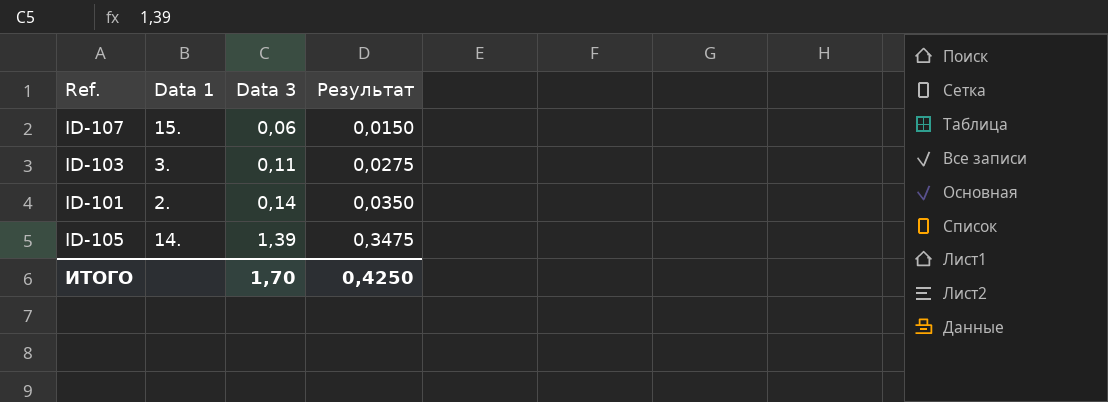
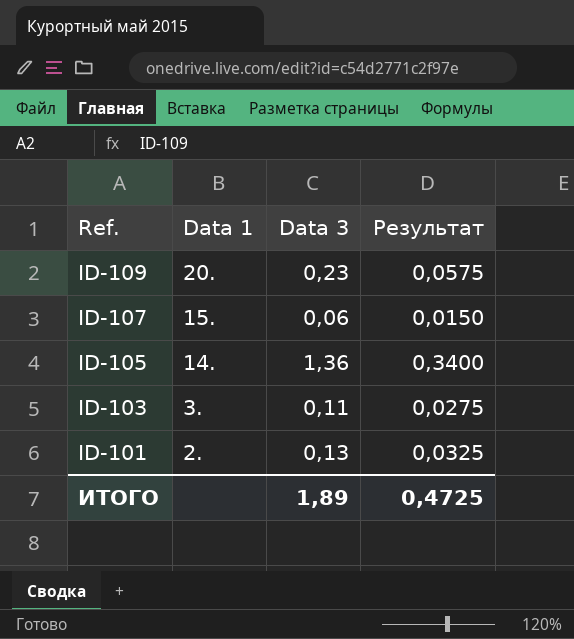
row order: Data 3 ascending -> Ref. descending
row ID-109: none -> 20. | 0,23 | 0,0575
ID-105 | Data 3: 1,39 -> 1,36
ID-105 | Результат: 0,3475 -> 0,3400
ID-101 | Data 3: 0,14 -> 0,13
ID-101 | Результат: 0,0350 -> 0,0325
ИТОГО | Data 3: 1,70 -> 1,89
ИТОГО | Результат: 0,4250 -> 0,4725

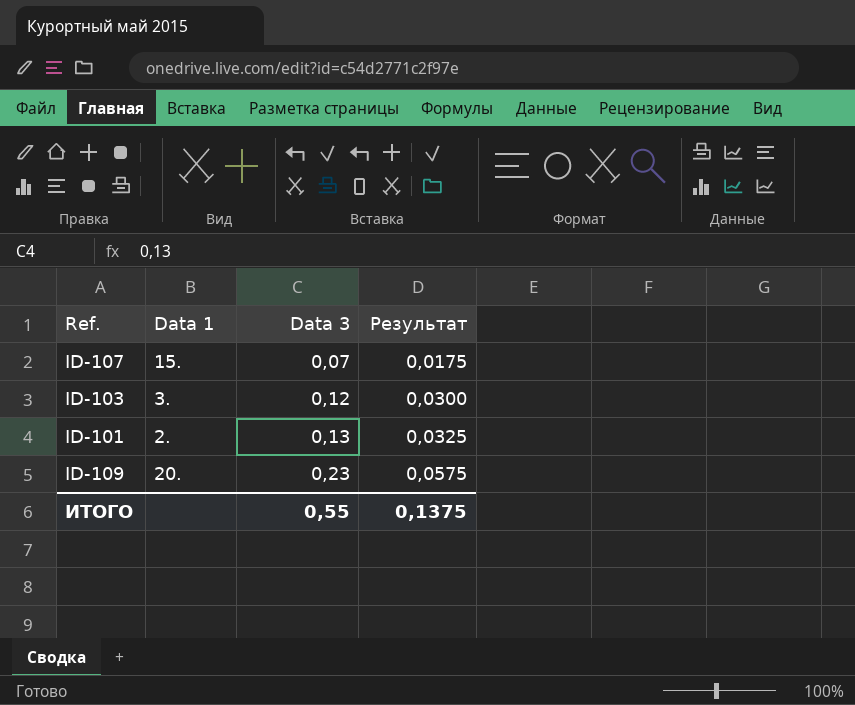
row order: Ref. descending -> Data 3 ascending
row ID-105: 14. | 1,36 | 0,3400 -> none
ID-107 | Data 3: 0,06 -> 0,07
ID-107 | Результат: 0,0150 -> 0,0175
ID-103 | Data 3: 0,11 -> 0,12
ID-103 | Результат: 0,0275 -> 0,0300
ИТОГО | Data 3: 1,89 -> 0,55
ИТОГО | Результат: 0,4725 -> 0,1375

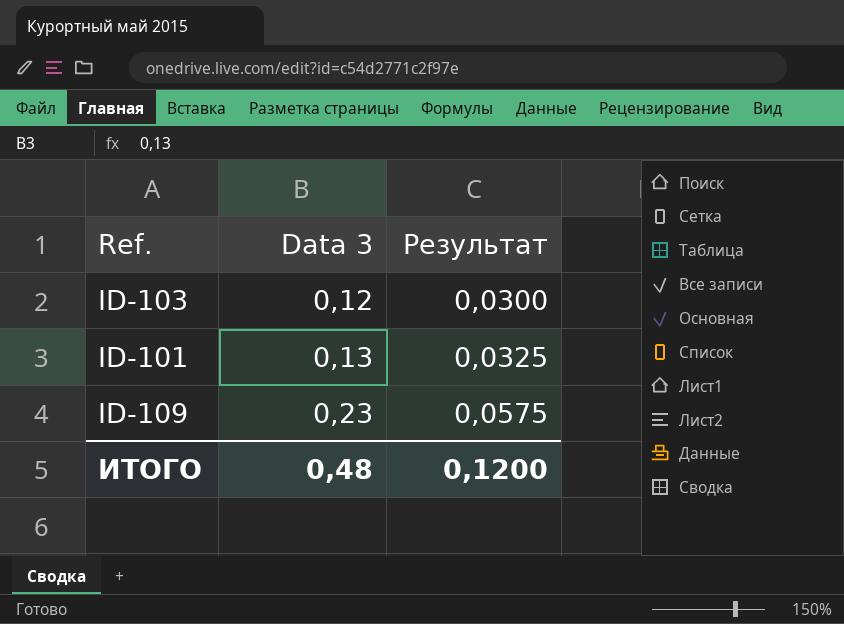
column Data 1 | position: 2 -> none
row ID-107: 15. | 0,07 | 0,0175 -> none
ИТОГО | Data 3: 0,55 -> 0,48
ИТОГО | Результат: 0,1375 -> 0,1200

